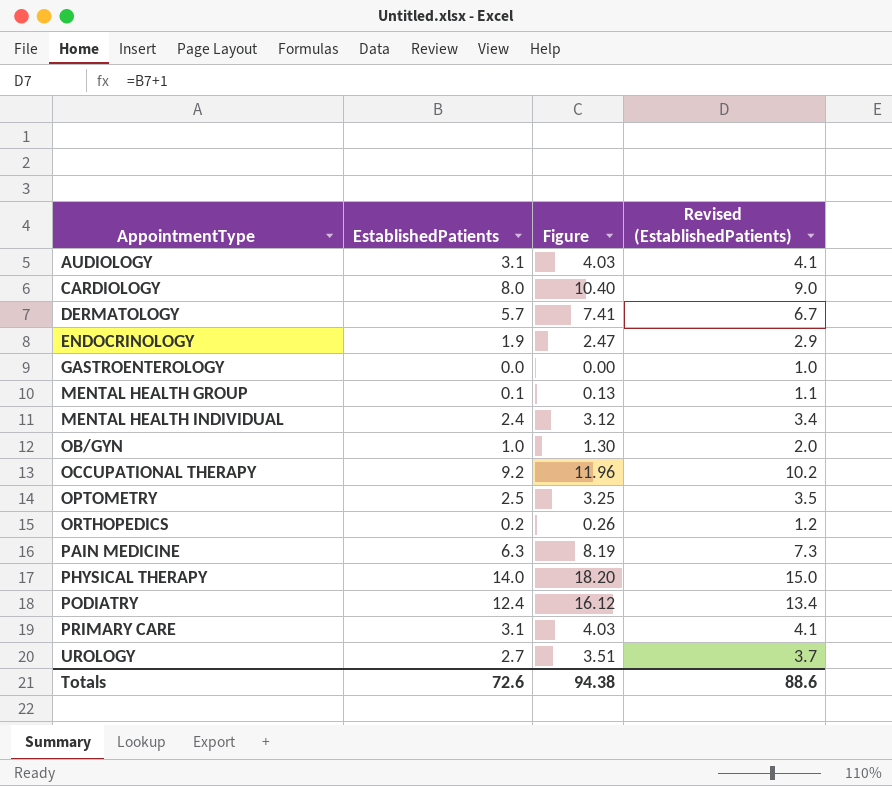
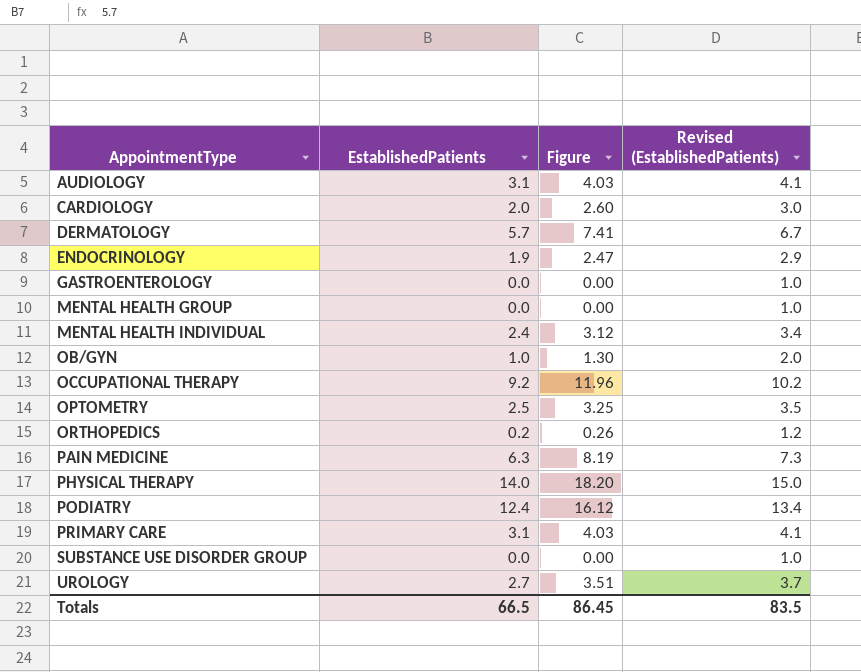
CARDIOLOGY | EstablishedPatients: 8.0 -> 2.0
CARDIOLOGY | Figure: 10.40 -> 2.60
CARDIOLOGY | Revised (EstablishedPatients): 9.0 -> 3.0
MENTAL HEALTH GROUP | EstablishedPatients: 0.1 -> 0.0
MENTAL HEALTH GROUP | Figure: 0.13 -> 0.00
MENTAL HEALTH GROUP | Revised (EstablishedPatients): 1.1 -> 1.0
row SUBSTANCE USE DISORDER GROUP: none -> 0.0 | 0.00 | 1.0
Totals | EstablishedPatients: 72.6 -> 66.5
Totals | Figure: 94.38 -> 86.45
Totals | Revised (EstablishedPatients): 88.6 -> 83.5

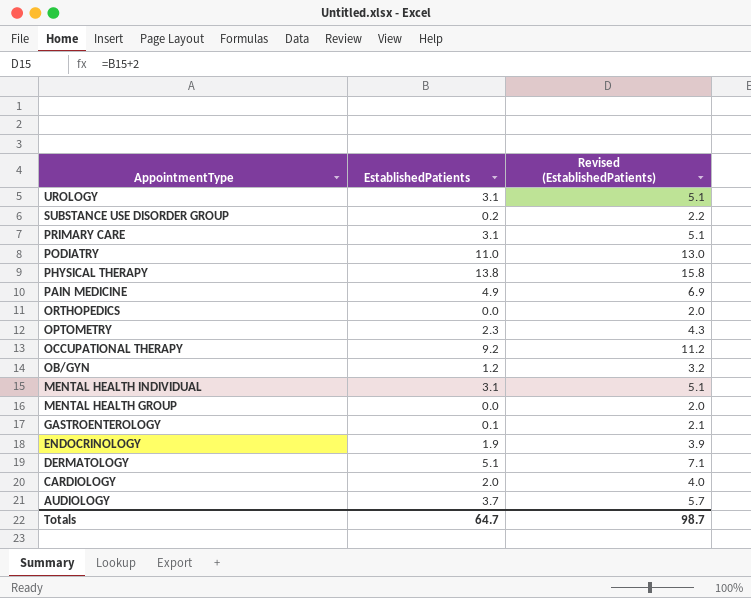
row order: AppointmentType ascending -> AppointmentType descending
column Figure | formula: [EstablishedPatients] * 1.3 -> none
column Revised (EstablishedPatients) | formula: [EstablishedPatients] + 1 -> [EstablishedPatients] + 2
UROLOGY | EstablishedPatients: 2.7 -> 3.1
SUBSTANCE USE DISORDER GROUP | EstablishedPatients: 0.0 -> 0.2
PODIATRY | EstablishedPatients: 12.4 -> 11.0
PHYSICAL THERAPY | EstablishedPatients: 14.0 -> 13.8
PAIN MEDICINE | EstablishedPatients: 6.3 -> 4.9
ORTHOPEDICS | EstablishedPatients: 0.2 -> 0.0
OPTOMETRY | EstablishedPatients: 2.5 -> 2.3
OB/GYN | EstablishedPatients: 1.0 -> 1.2
MENTAL HEALTH INDIVIDUAL | EstablishedPatients: 2.4 -> 3.1
GASTROENTEROLOGY | EstablishedPatients: 0.0 -> 0.1
DERMATOLOGY | EstablishedPatients: 5.7 -> 5.1
AUDIOLOGY | EstablishedPatients: 3.1 -> 3.7
Totals | EstablishedPatients: 66.5 -> 64.7
Totals | Revised (EstablishedPatients): 83.5 -> 98.7

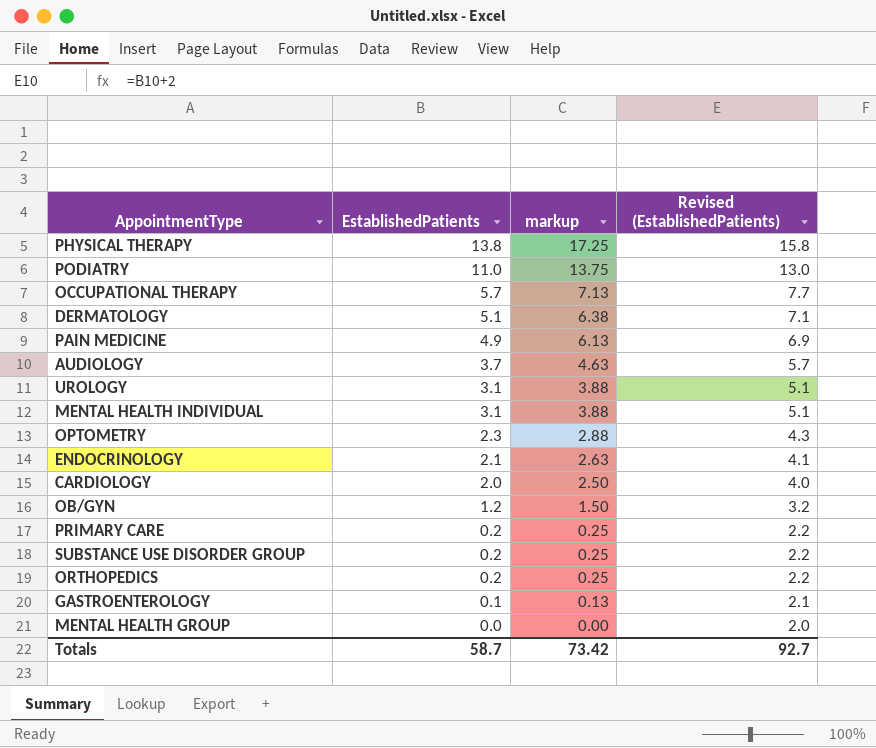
row order: AppointmentType descending -> EstablishedPatients descending
column markup | formula: none -> [EstablishedPatients] * 1.25
OCCUPATIONAL THERAPY | EstablishedPatients: 9.2 -> 5.7
OCCUPATIONAL THERAPY | Revised (EstablishedPatients): 11.2 -> 7.7
ENDOCRINOLOGY | EstablishedPatients: 1.9 -> 2.1
ENDOCRINOLOGY | Revised (EstablishedPatients): 3.9 -> 4.1
PRIMARY CARE | EstablishedPatients: 3.1 -> 0.2
PRIMARY CARE | Revised (EstablishedPatients): 5.1 -> 2.2
ORTHOPEDICS | EstablishedPatients: 0.0 -> 0.2
ORTHOPEDICS | Revised (EstablishedPatients): 2.0 -> 2.2
Totals | EstablishedPatients: 64.7 -> 58.7
Totals | Revised (EstablishedPatients): 98.7 -> 92.7

